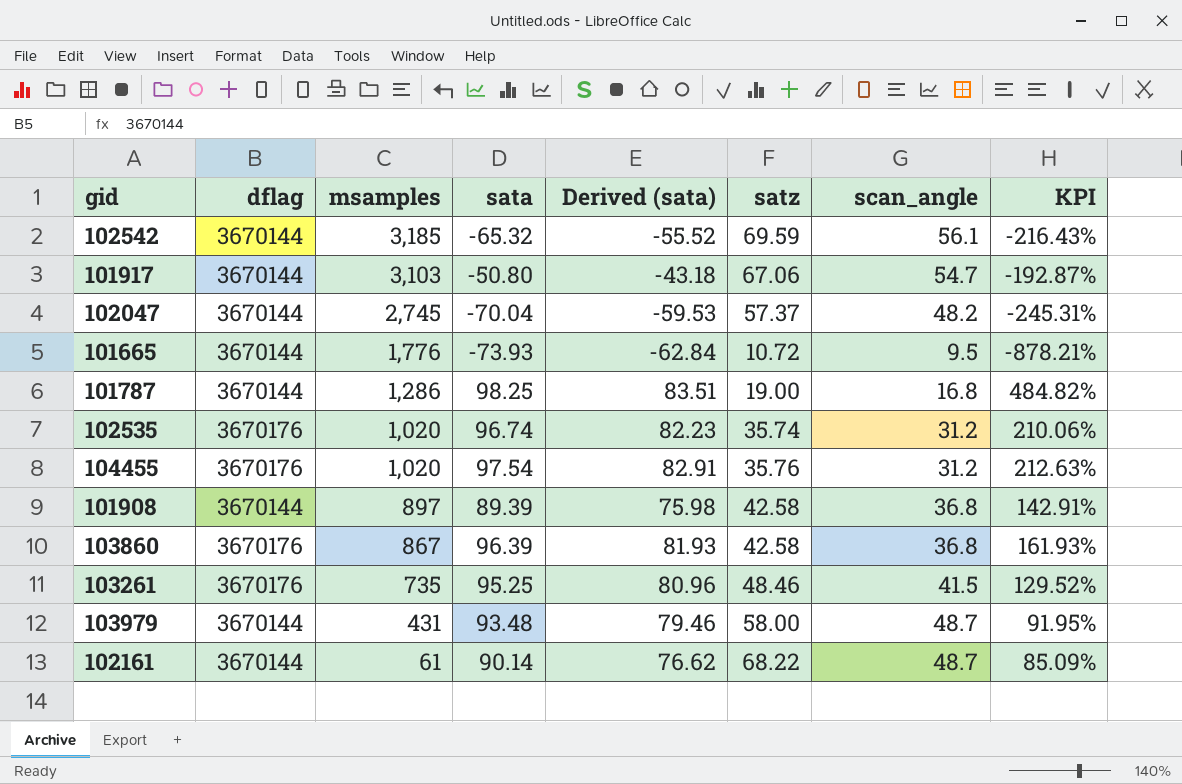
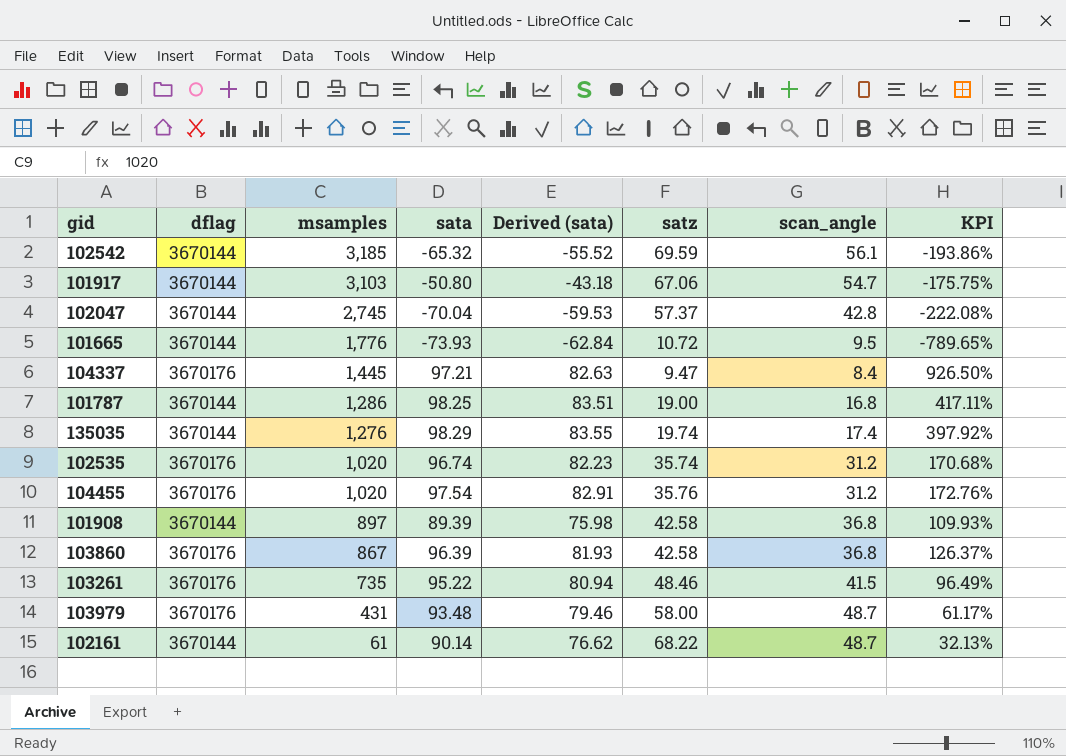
column KPI | formula: ([sata] - [scan_angle]) / [scan_angle] -> ([sata] - [satz]) / [satz]
102047 | scan_angle: 48.2 -> 42.8
row 104337: none -> 3670176 | 1,445 | 97.21 | 82.63 | 9.47 | 8.4 | 926.50%
row 135035: none -> 3670144 | 1,276 | 98.29 | 83.55 | 19.74 | 17.4 | 397.92%
103261 | sata: 95.25 -> 95.22
103261 | Derived (sata): 80.96 -> 80.94
103979 | dflag: 3670144 -> 3670176

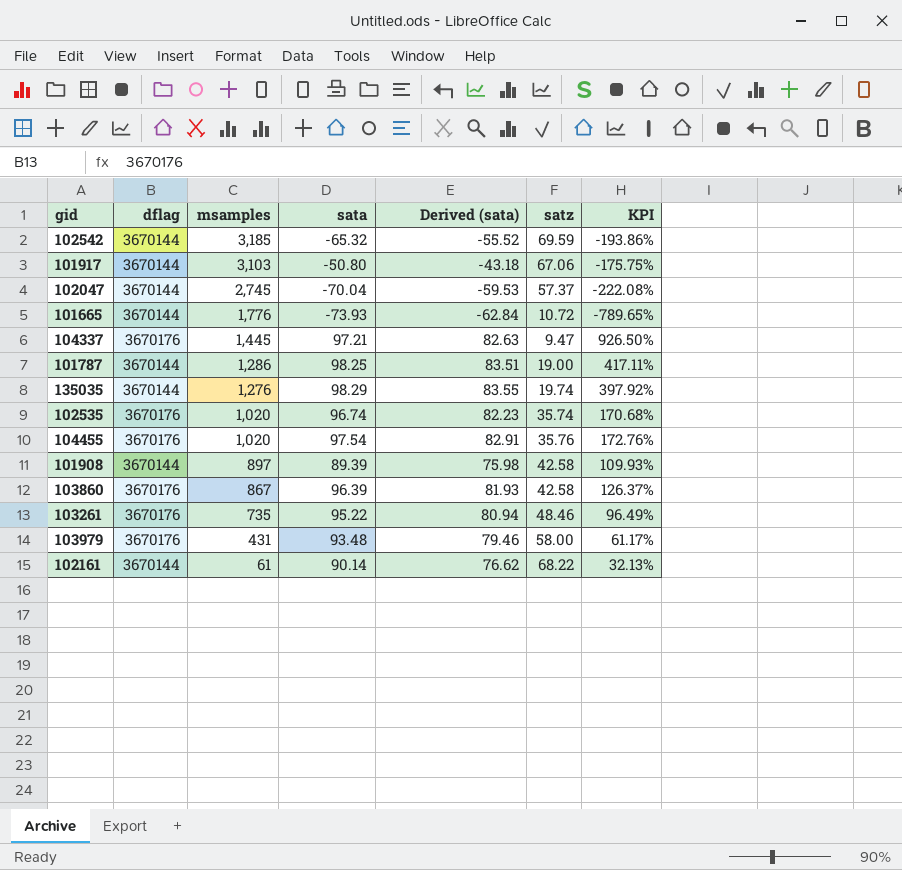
column scan_angle | position: 7 -> none

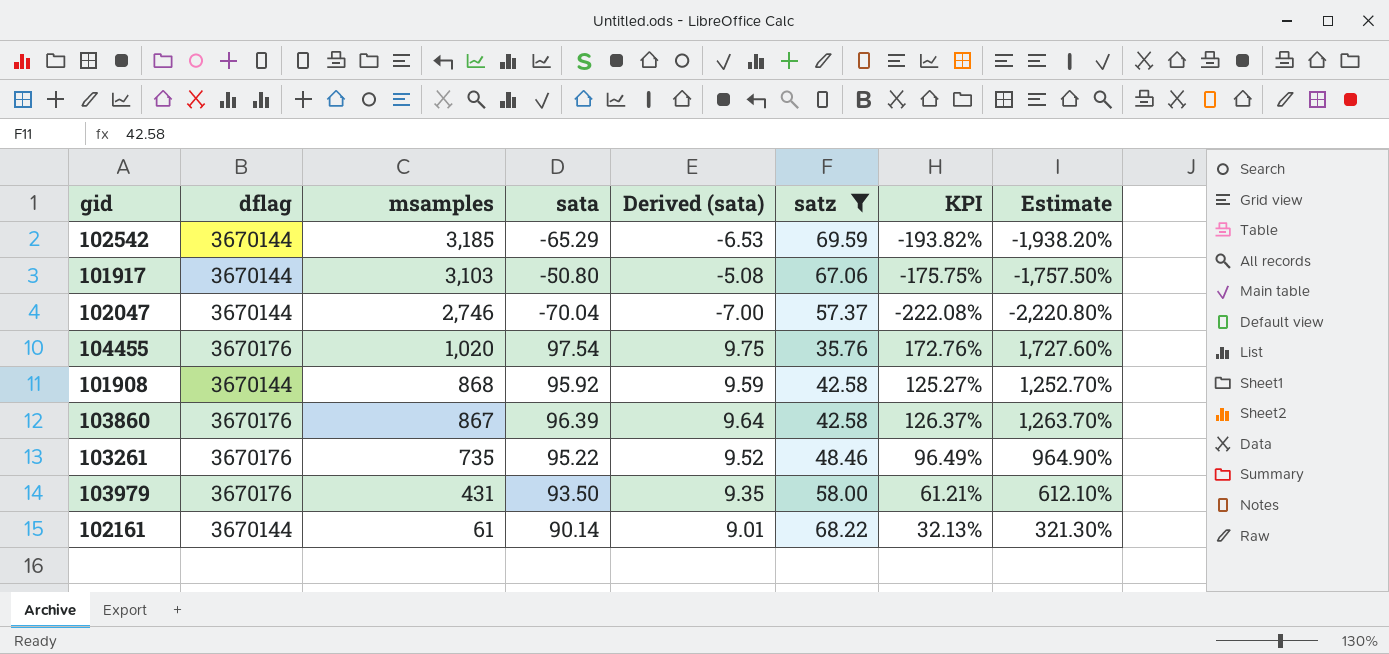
filter: none -> satz >= 35.76
column Derived (sata) | formula: [sata] * 0.85 -> [sata] * 0.1
column Estimate | formula: none -> [KPI] * 10
102542 | sata: -65.32 -> -65.29
102542 | KPI: -193.86% -> -193.82%
102047 | msamples: 2,745 -> 2,746
101908 | msamples: 897 -> 868
101908 | sata: 89.39 -> 95.92
101908 | KPI: 109.93% -> 125.27%
103979 | sata: 93.48 -> 93.50
103979 | KPI: 61.17% -> 61.21%

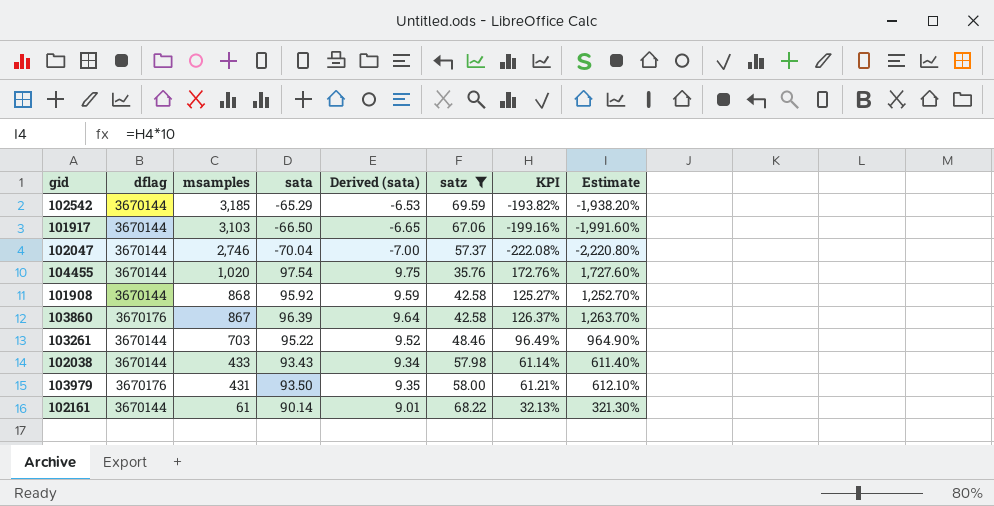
101917 | sata: -50.80 -> -66.50
101917 | Derived (sata): -5.08 -> -6.65
101917 | KPI: -175.75% -> -199.16%
101917 | Estimate: -1,757.50% -> -1,991.60%
104455 | dflag: 3670176 -> 3670144
103261 | dflag: 3670176 -> 3670144
103261 | msamples: 735 -> 703
row 102038: none -> 3670144 | 433 | 93.43 | 9.34 | 57.98 | 61.14% | 611.40%

